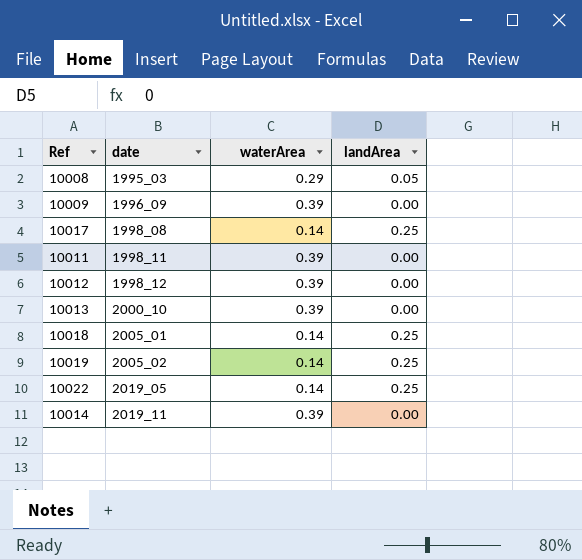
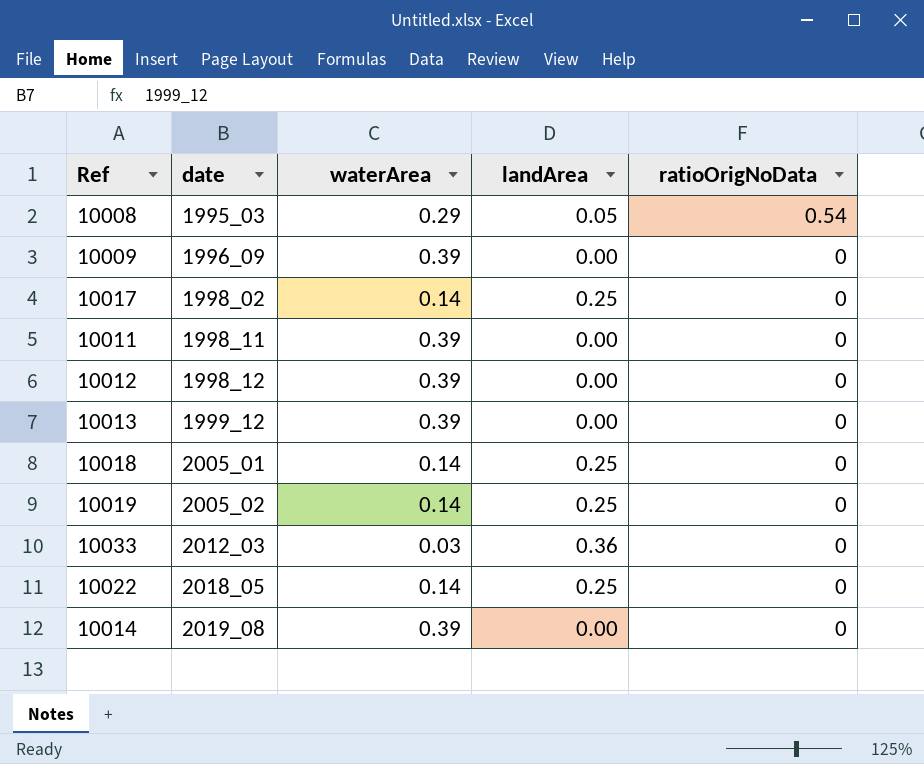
column ratioOrigNoData | position: none -> 5
10017 | date: 1998_08 -> 1998_02
10013 | date: 2000_10 -> 1999_12
row 10033: none -> 2012_03 | 0.03 | 0.36 | 0
10022 | date: 2019_05 -> 2018_05
10014 | date: 2019_11 -> 2019_08

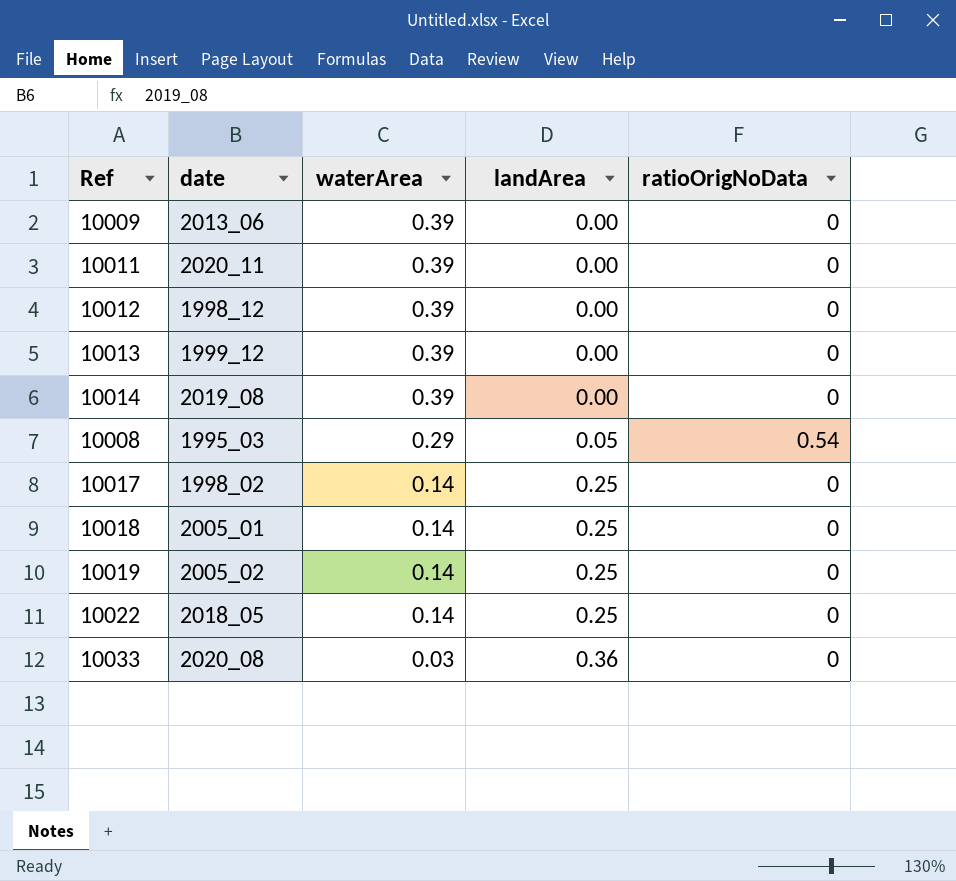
row order: date ascending -> waterArea descending
10009 | date: 1996_09 -> 2013_06
10011 | date: 1998_11 -> 2020_11
10033 | date: 2012_03 -> 2020_08

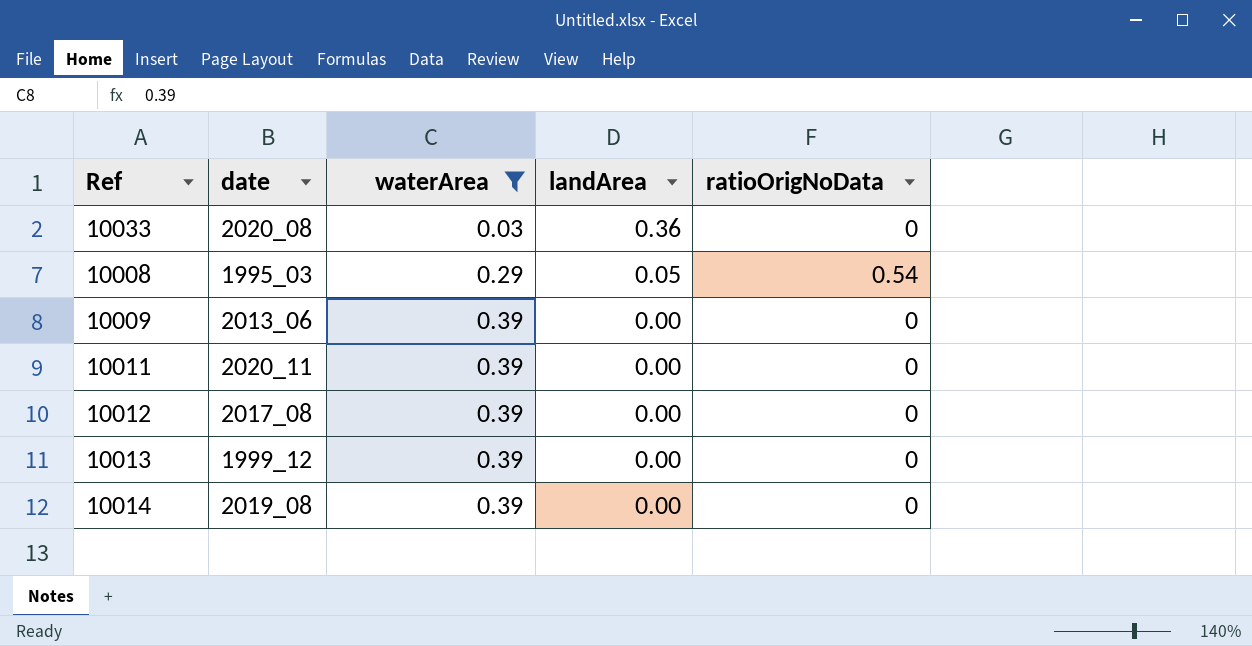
filter: none -> waterArea != 0.14
row order: waterArea descending -> waterArea ascending
10012 | date: 1998_12 -> 2017_08

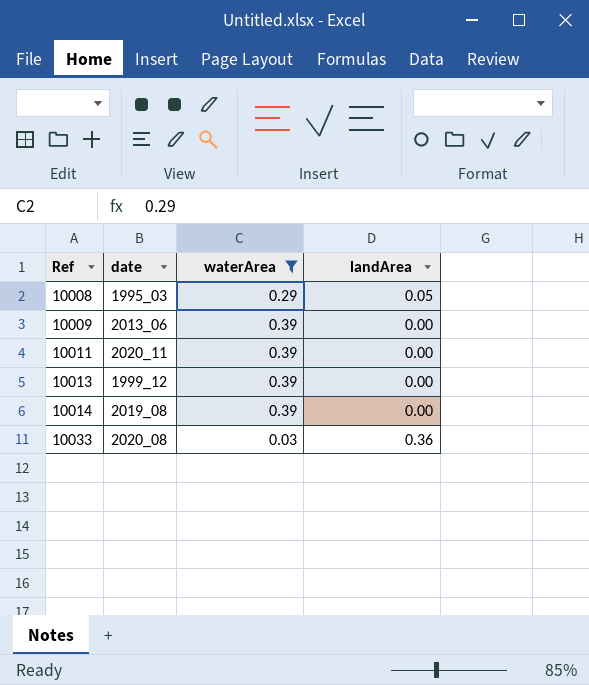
row order: waterArea ascending -> Ref ascending
column ratioOrigNoData | position: 5 -> none
row 10012: 2017_08 | 0.39 | 0.00 | 0 -> none

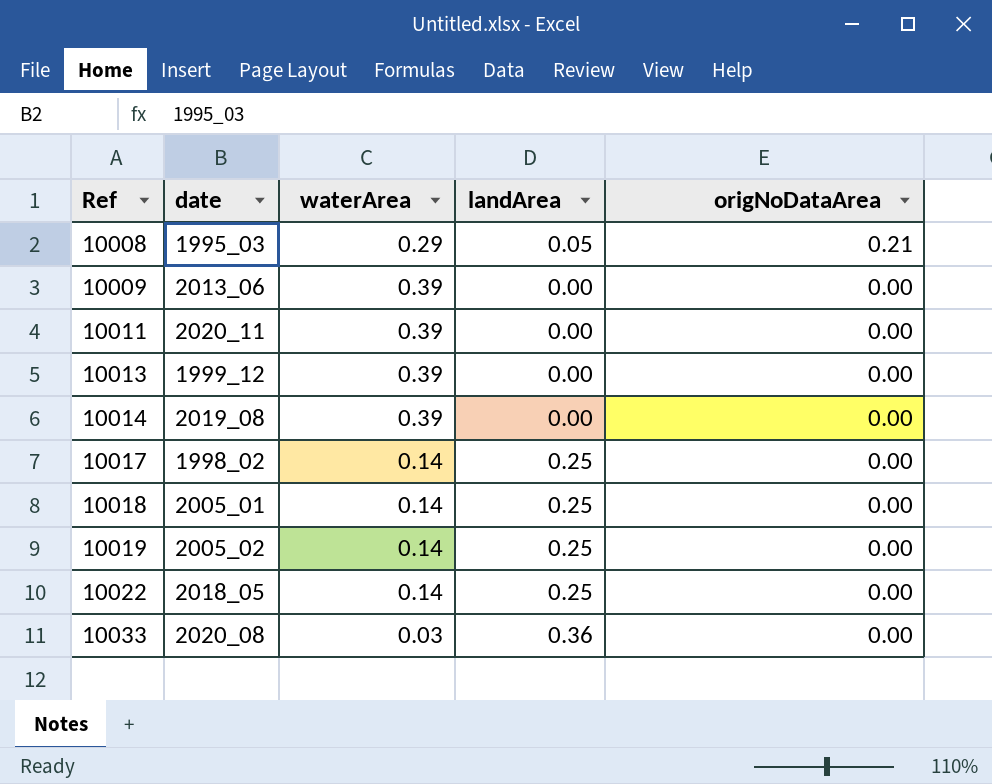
filter: waterArea != 0.14 -> none
column origNoDataArea | position: none -> 5

